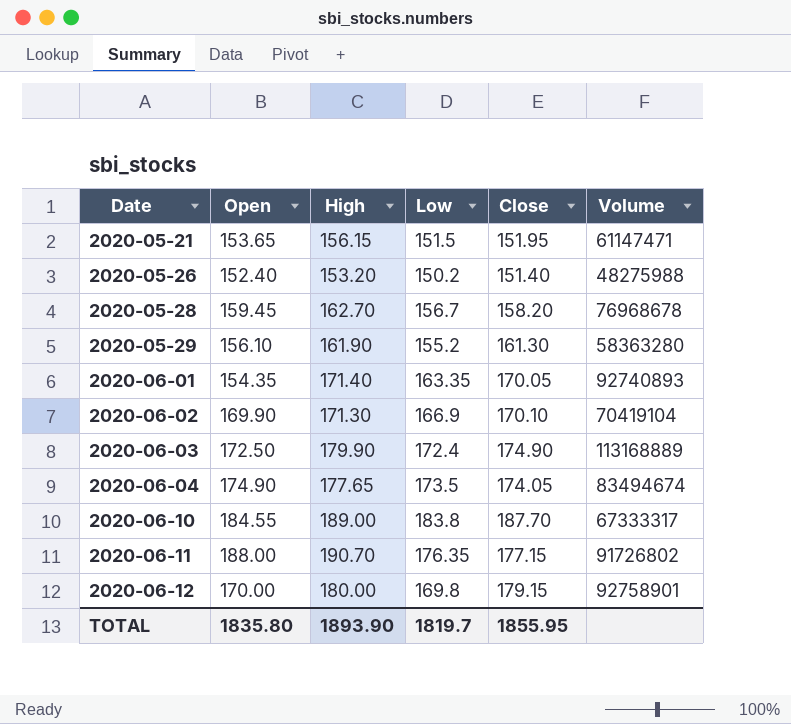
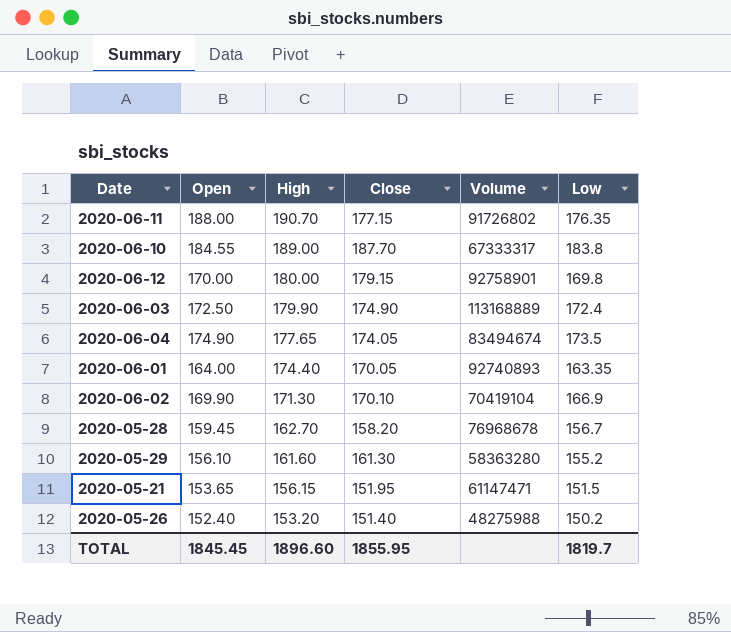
row order: Date ascending -> High descending
column Low | position: 4 -> 6
2020-06-01 | Open: 154.35 -> 164.00
2020-06-01 | High: 171.40 -> 174.40
2020-05-29 | High: 161.90 -> 161.60
TOTAL | Open: 1835.80 -> 1845.45
TOTAL | High: 1893.90 -> 1896.60

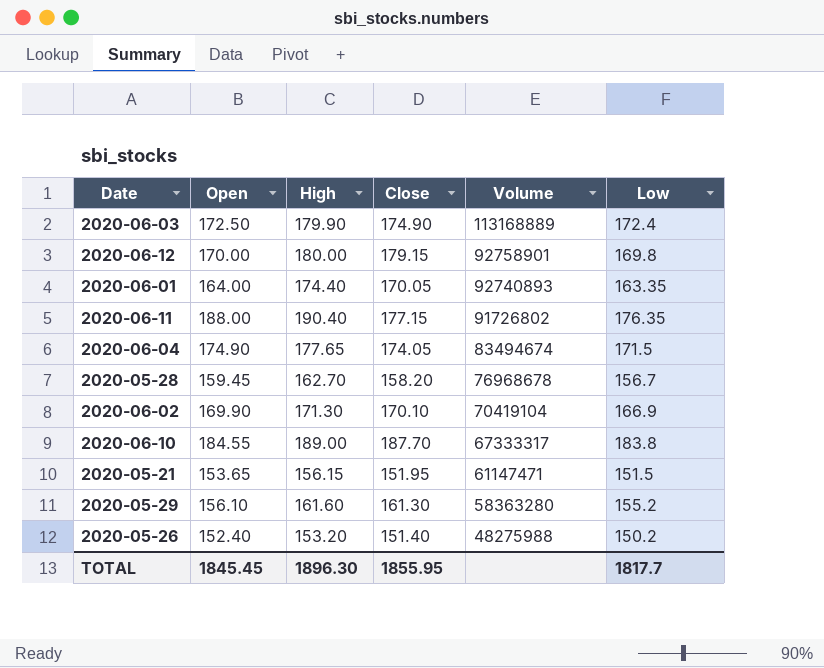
row order: High descending -> Volume descending
2020-06-11 | High: 190.70 -> 190.40
2020-06-04 | Low: 173.5 -> 171.5
TOTAL | High: 1896.60 -> 1896.30
TOTAL | Low: 1819.7 -> 1817.7

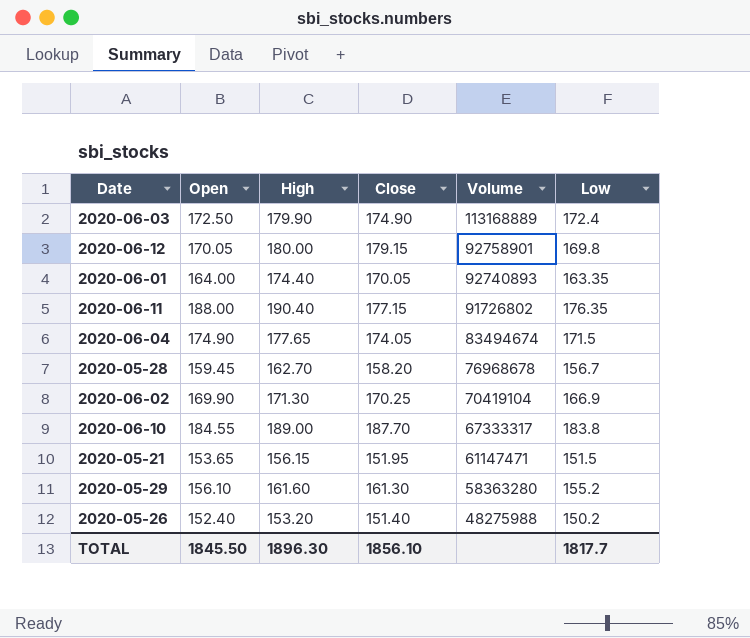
2020-06-12 | Open: 170.00 -> 170.05
2020-06-02 | Close: 170.10 -> 170.25
TOTAL | Open: 1845.45 -> 1845.50
TOTAL | Close: 1855.95 -> 1856.10

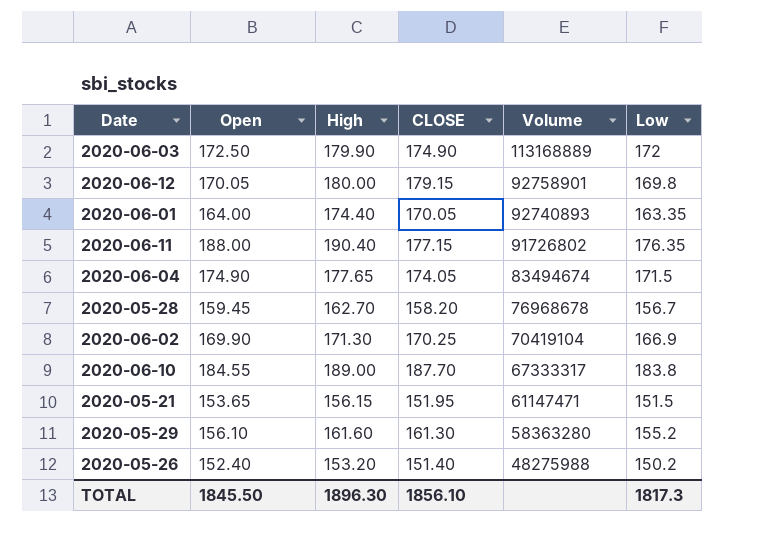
column name: Close -> CLOSE
2020-06-03 | Low: 172.4 -> 172
TOTAL | Low: 1817.7 -> 1817.3

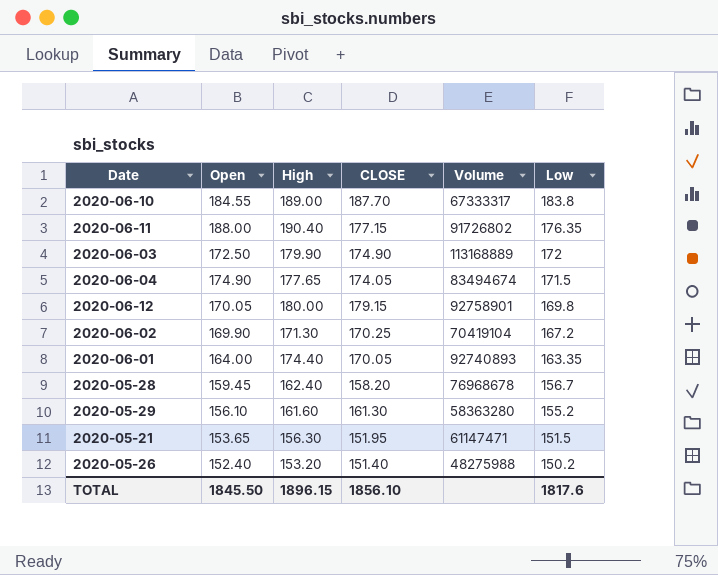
row order: Volume descending -> Low descending
2020-06-02 | Low: 166.9 -> 167.2
2020-05-28 | High: 162.70 -> 162.40
2020-05-21 | High: 156.15 -> 156.30
TOTAL | High: 1896.30 -> 1896.15
TOTAL | Low: 1817.3 -> 1817.6

